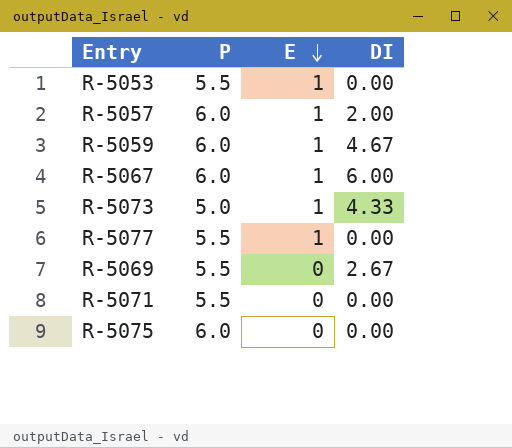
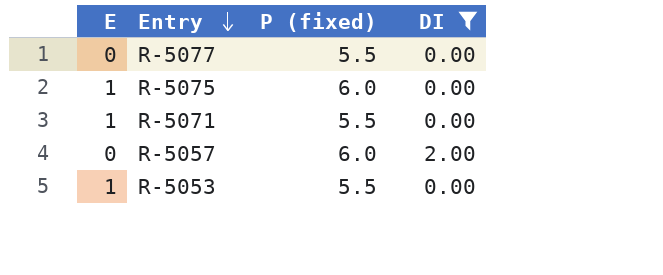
filter: none -> DI <= 2.00
row order: E descending -> Entry descending
column E | position: 3 -> 1
column name: P -> P (fixed)
R-5077 | E: 1 -> 0
R-5075 | E: 0 -> 1
R-5071 | E: 0 -> 1
R-5057 | E: 1 -> 0

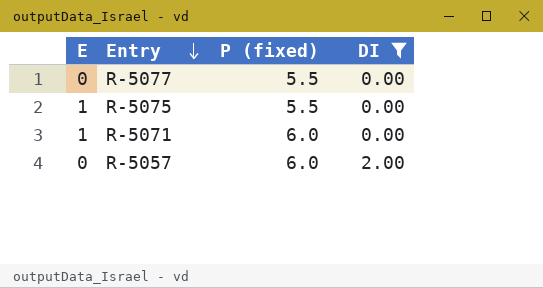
row R-5053: 1 | 5.5 | 0.00 -> none
R-5075 | P (fixed): 6.0 -> 5.5
R-5071 | P (fixed): 5.5 -> 6.0

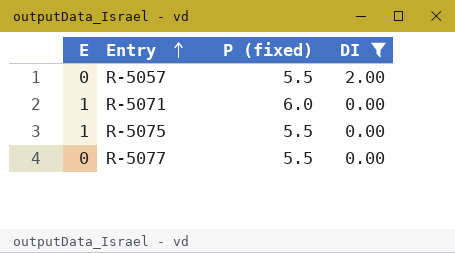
row order: Entry descending -> Entry ascending
R-5057 | P (fixed): 6.0 -> 5.5

